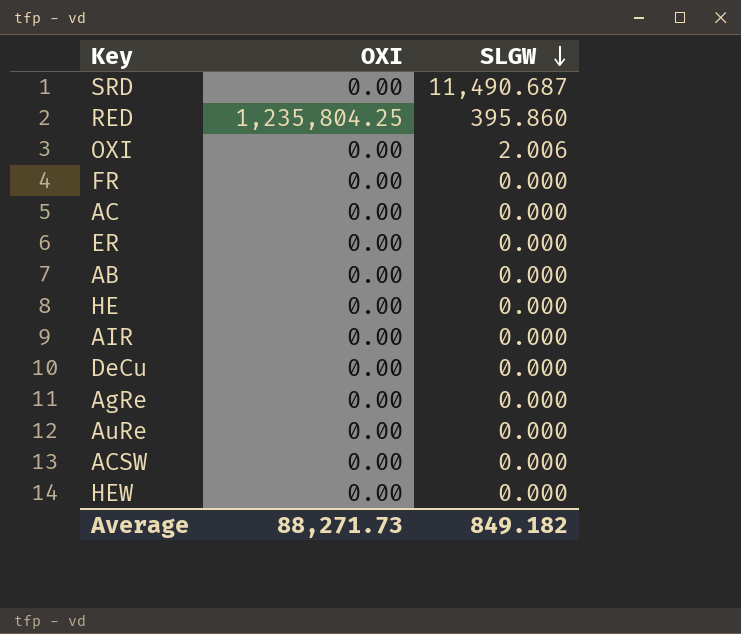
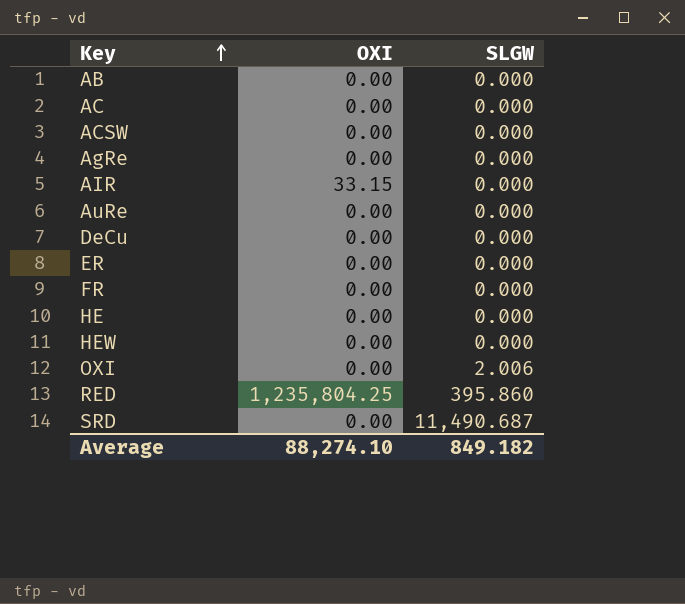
row order: SLGW descending -> Key ascending
AIR | OXI: 0.00 -> 33.15
Average | OXI: 88,271.73 -> 88,274.10

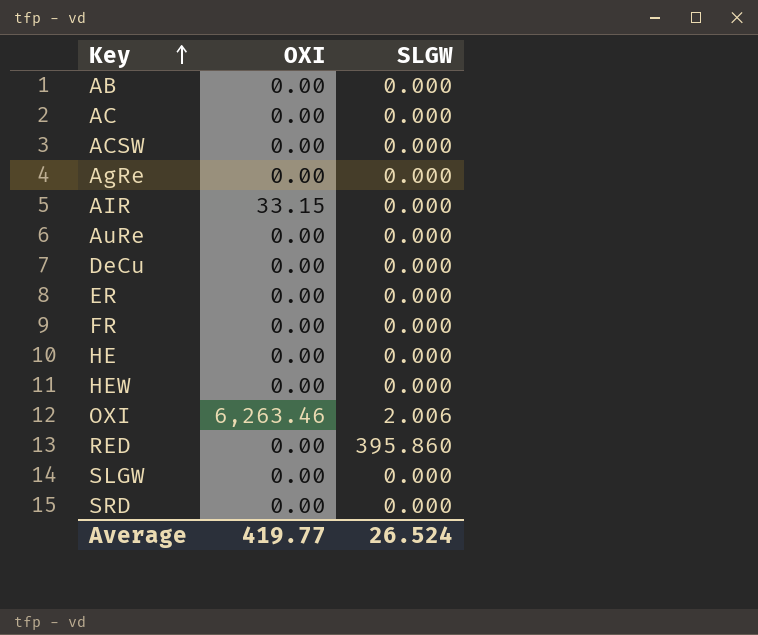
OXI | OXI: 0.00 -> 6,263.46
RED | OXI: 1,235,804.25 -> 0.00
row SLGW: none -> 0.00 | 0.000
SRD | SLGW: 11,490.687 -> 0.000
Average | OXI: 88,274.10 -> 419.77
Average | SLGW: 849.182 -> 26.524

